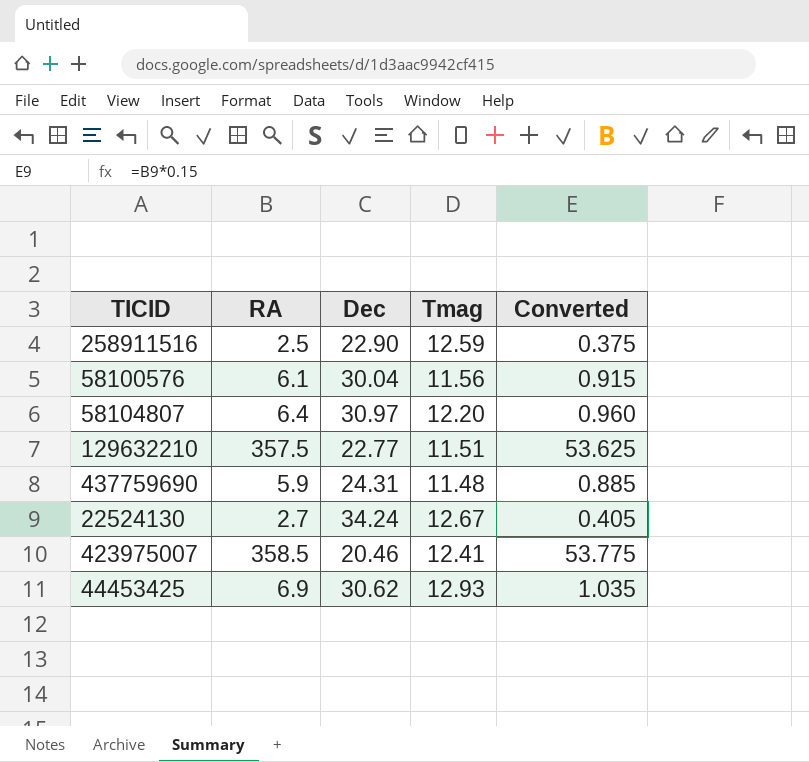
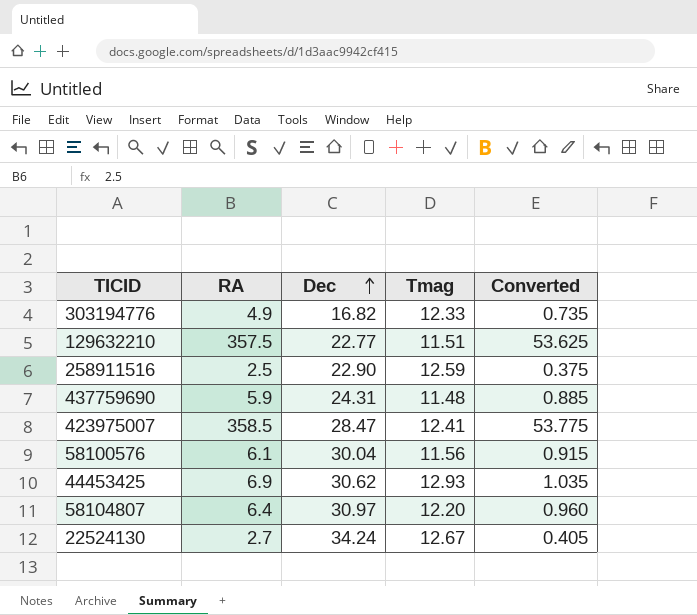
row order: none -> Dec ascending
row 303194776: none -> 4.9 | 16.82 | 12.33 | 0.735
423975007 | Dec: 20.46 -> 28.47

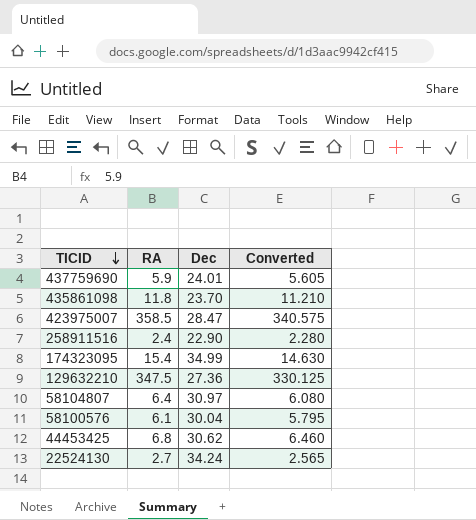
row order: Dec ascending -> TICID descending
column Tmag | position: 4 -> none
column Converted | formula: [RA] * 0.15 -> [RA] * 0.95
row 303194776: 4.9 | 16.82 | 12.33 | 0.735 -> none
437759690 | Dec: 24.31 -> 24.01
row 435861098: none -> 11.8 | 23.70 | 11.210
258911516 | RA: 2.5 -> 2.4
row 174323095: none -> 15.4 | 34.99 | 14.630
129632210 | RA: 357.5 -> 347.5
129632210 | Dec: 22.77 -> 27.36
44453425 | RA: 6.9 -> 6.8

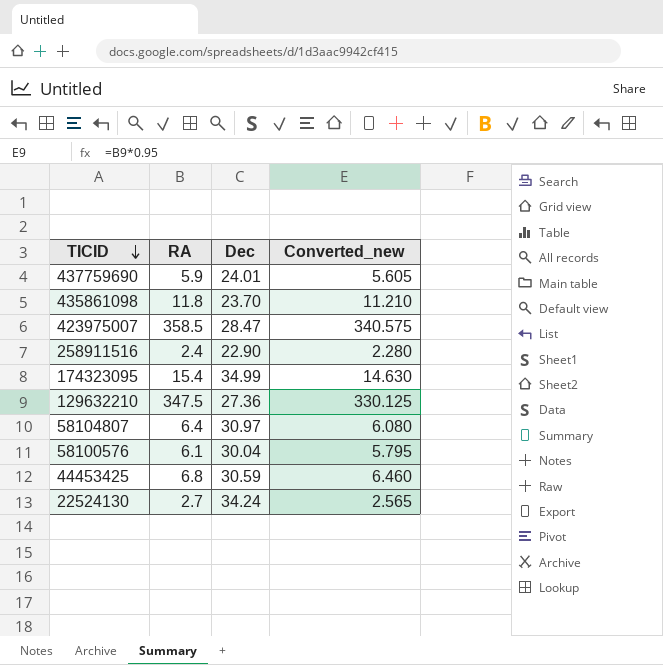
column name: Converted -> Converted_new
44453425 | Dec: 30.62 -> 30.59

